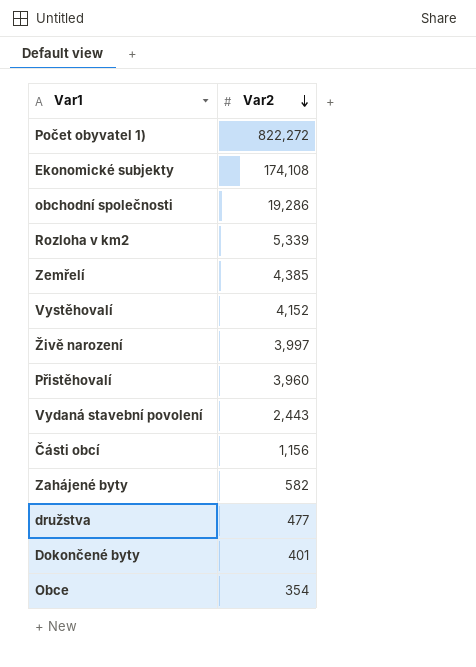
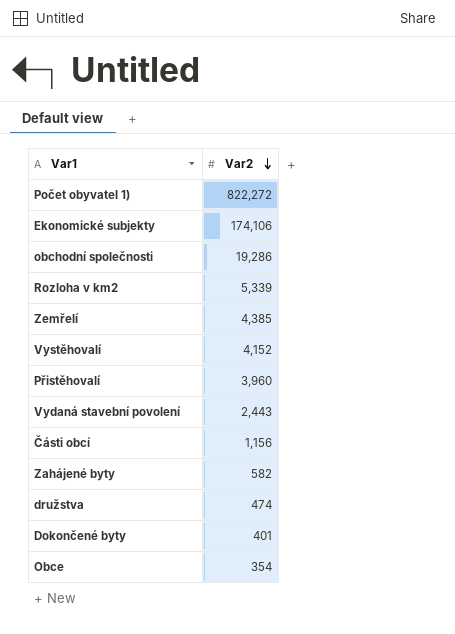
row Živě narození: 3,997 -> none
Ekonomické subjekty | Var2: 174,108 -> 174,106
družstva | Var2: 477 -> 474

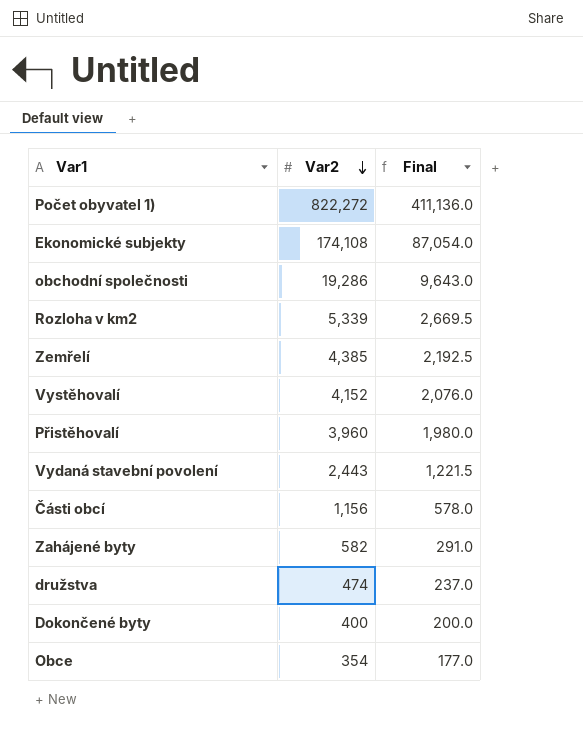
column Final | formula: none -> [Var2] * 0.5
Ekonomické subjekty | Var2: 174,106 -> 174,108
Dokončené byty | Var2: 401 -> 400

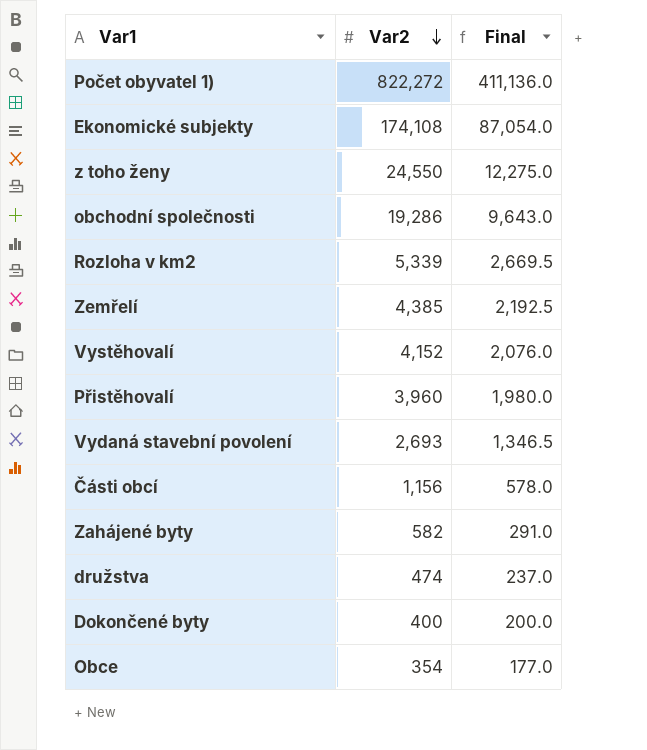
row z toho ženy: none -> 24,550 | 12,275.0
Vydaná stavební povolení | Var2: 2,443 -> 2,693
Vydaná stavební povolení | Final: 1,221.5 -> 1,346.5

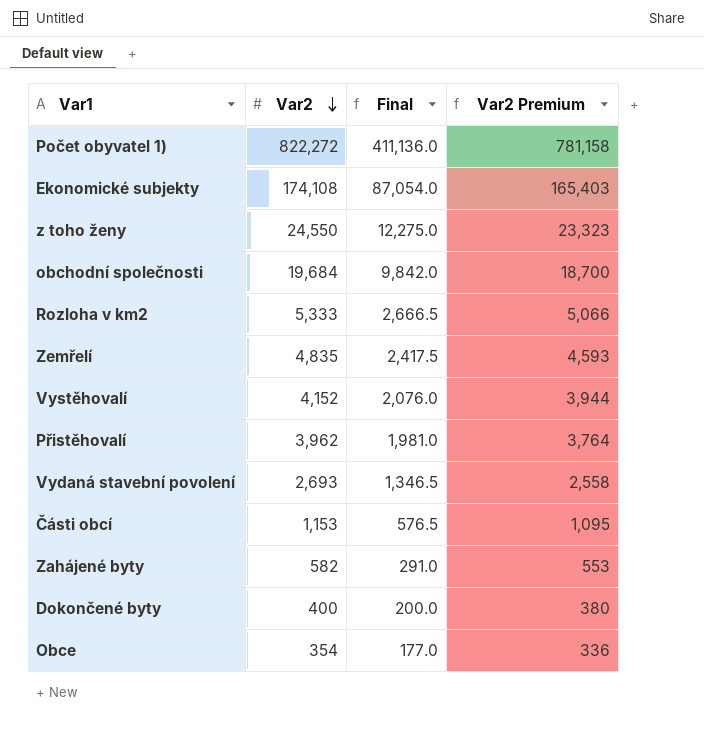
column Var2 Premium | formula: none -> [Var2] * 0.95
row družstva: 474 | 237.0 -> none
obchodní společnosti | Var2: 19,286 -> 19,684
obchodní společnosti | Final: 9,643.0 -> 9,842.0
Rozloha v km2 | Var2: 5,339 -> 5,333
Rozloha v km2 | Final: 2,669.5 -> 2,666.5
Zemřelí | Var2: 4,385 -> 4,835
Zemřelí | Final: 2,192.5 -> 2,417.5
Přistěhovalí | Var2: 3,960 -> 3,962
Přistěhovalí | Final: 1,980.0 -> 1,981.0
Části obcí | Var2: 1,156 -> 1,153
Části obcí | Final: 578.0 -> 576.5

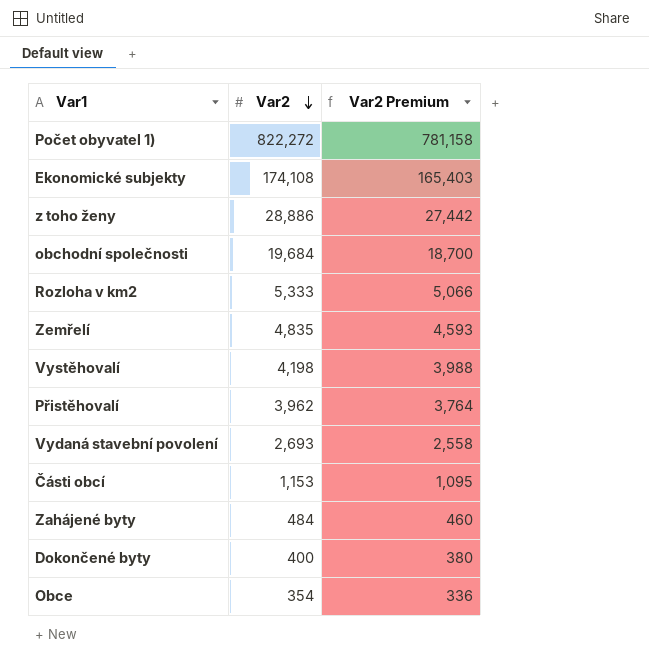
column Final | formula: [Var2] * 0.5 -> none
z toho ženy | Var2: 24,550 -> 28,886
z toho ženy | Var2 Premium: 23,323 -> 27,442
Vystěhovalí | Var2: 4,152 -> 4,198
Vystěhovalí | Var2 Premium: 3,944 -> 3,988
Zahájené byty | Var2: 582 -> 484
Zahájené byty | Var2 Premium: 553 -> 460

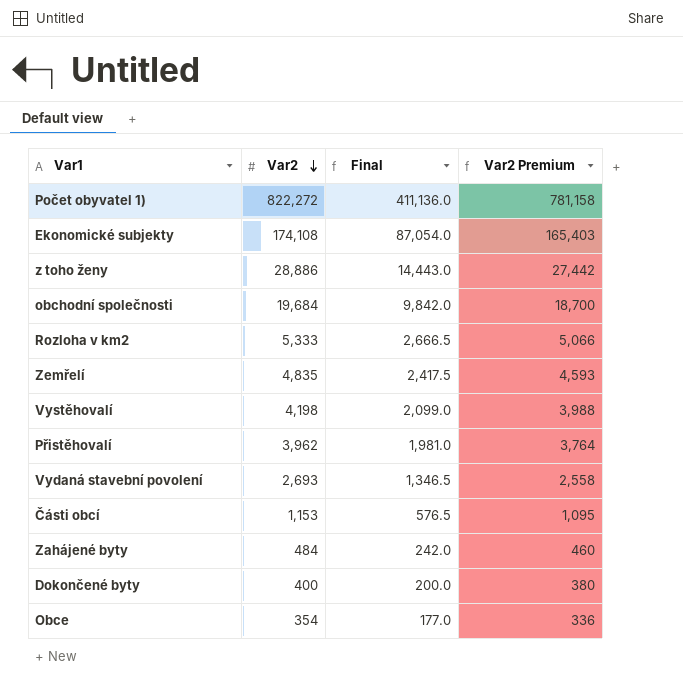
column Final | formula: none -> [Var2] * 0.5

